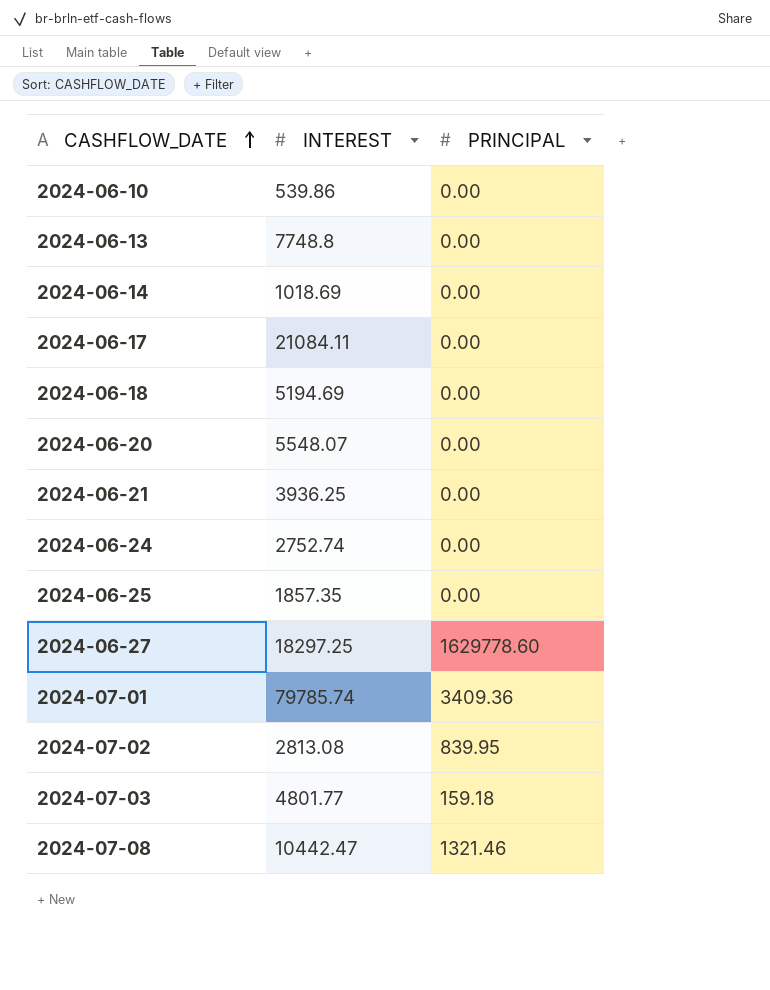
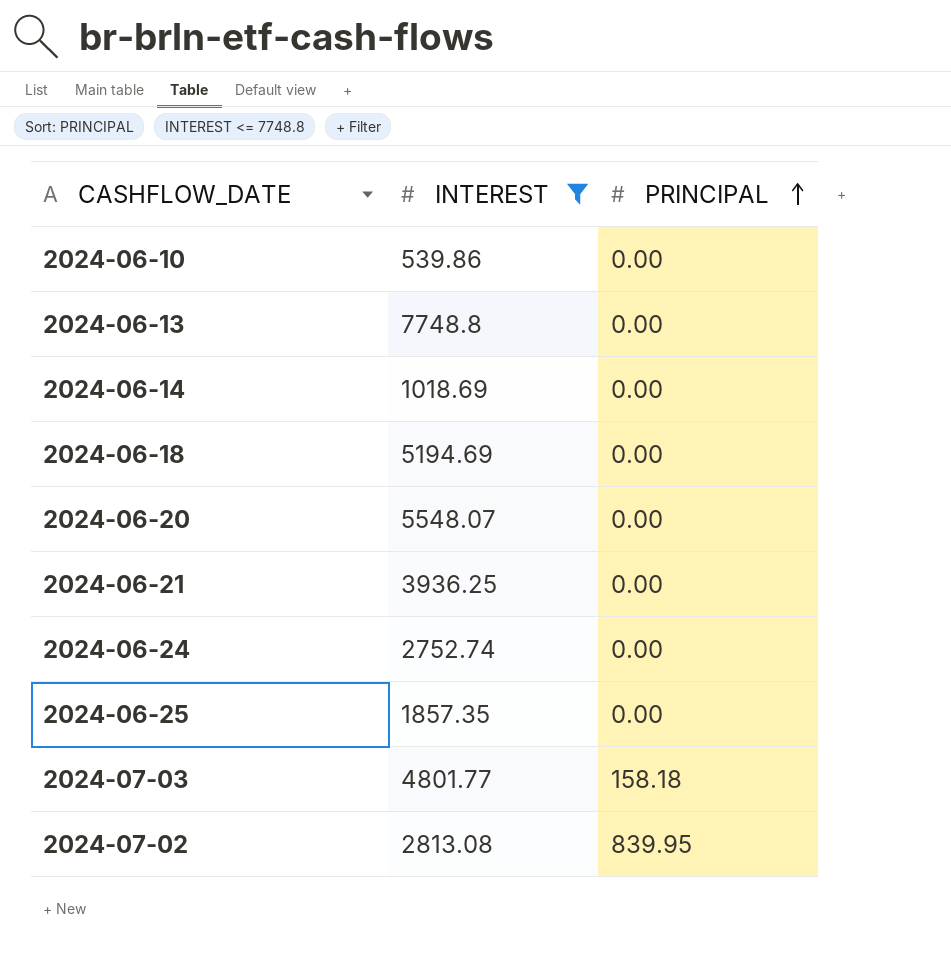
filter: none -> INTEREST <= 7748.8
row order: CASHFLOW_DATE ascending -> PRINCIPAL ascending
2024-07-03 | PRINCIPAL: 159.18 -> 158.18

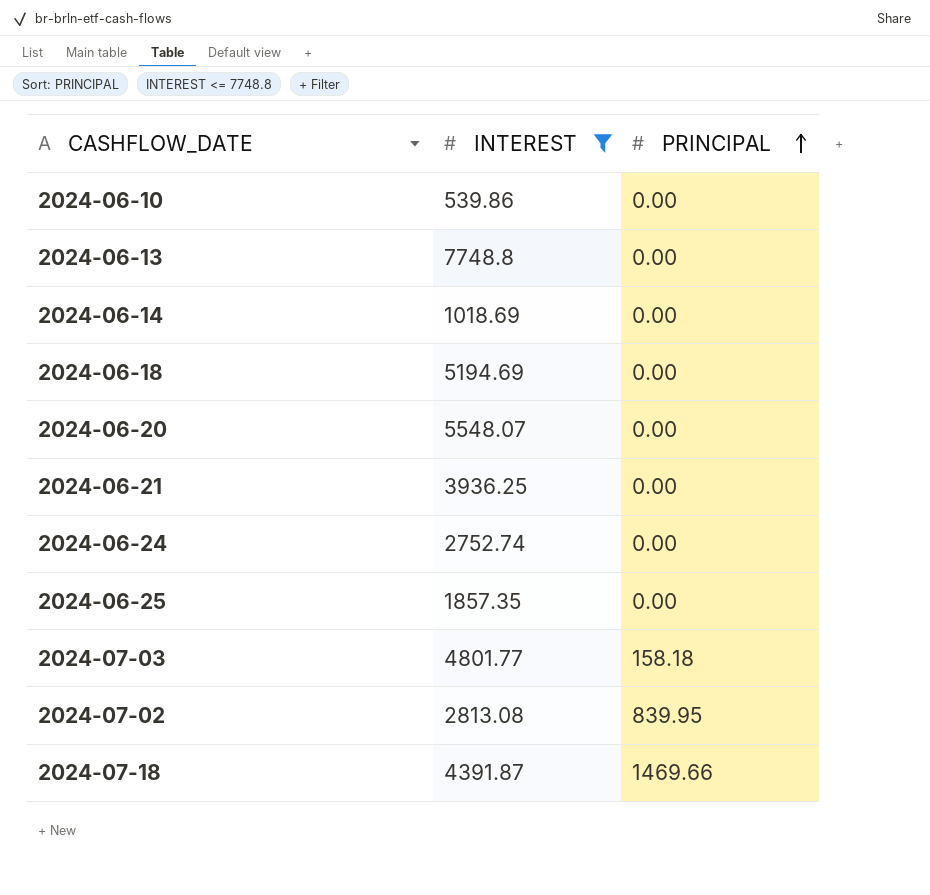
row 2024-07-18: none -> 4391.87 | 1469.66

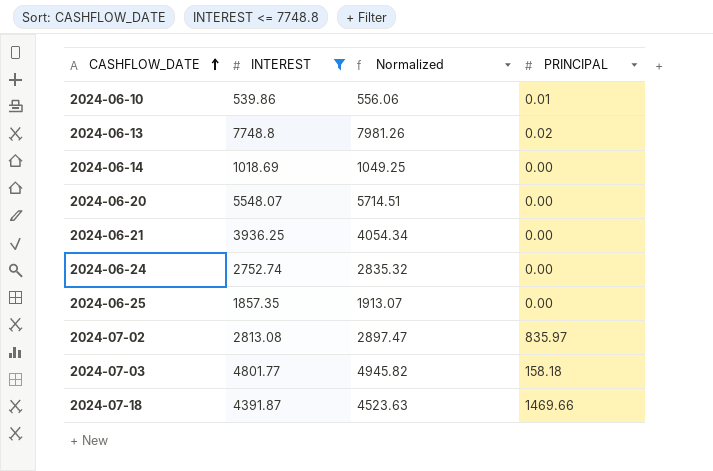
row order: PRINCIPAL ascending -> CASHFLOW_DATE ascending
column Normalized | formula: none -> [INTEREST] * 1.03
row 2024-06-18: 5194.69 | 0.00 -> none
2024-06-10 | PRINCIPAL: 0.00 -> 0.01
2024-06-13 | PRINCIPAL: 0.00 -> 0.02
2024-07-02 | PRINCIPAL: 839.95 -> 835.97

